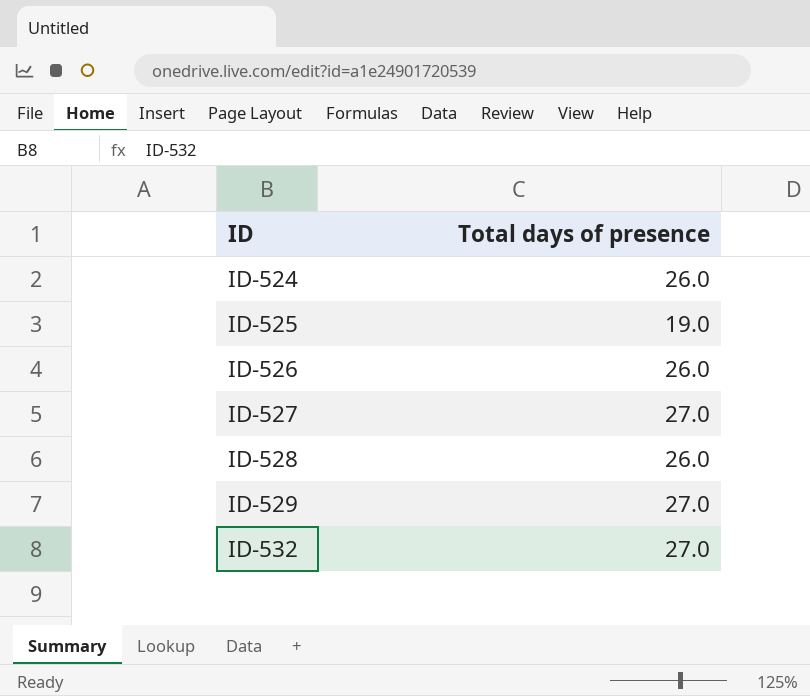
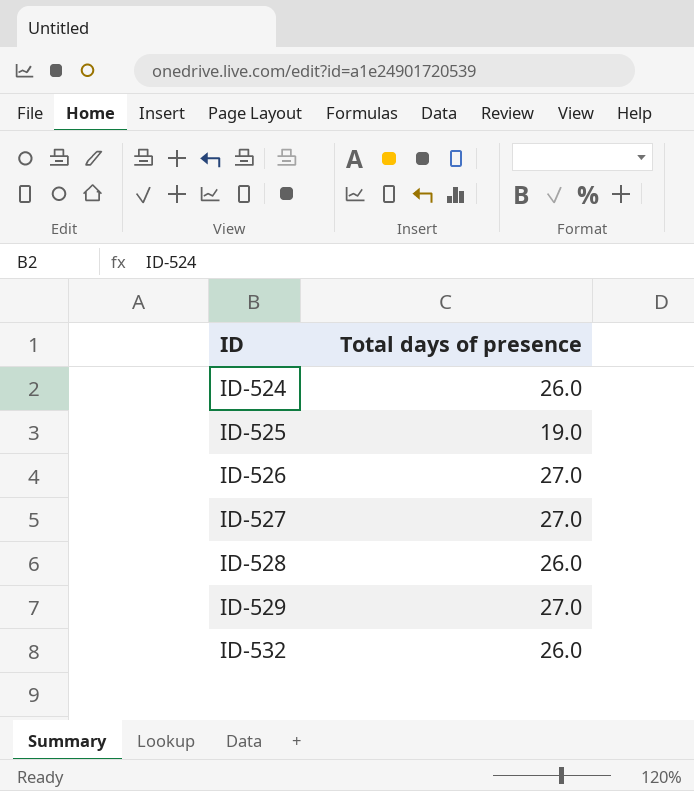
ID-526 | Total days of presence: 26.0 -> 27.0
ID-532 | Total days of presence: 27.0 -> 26.0

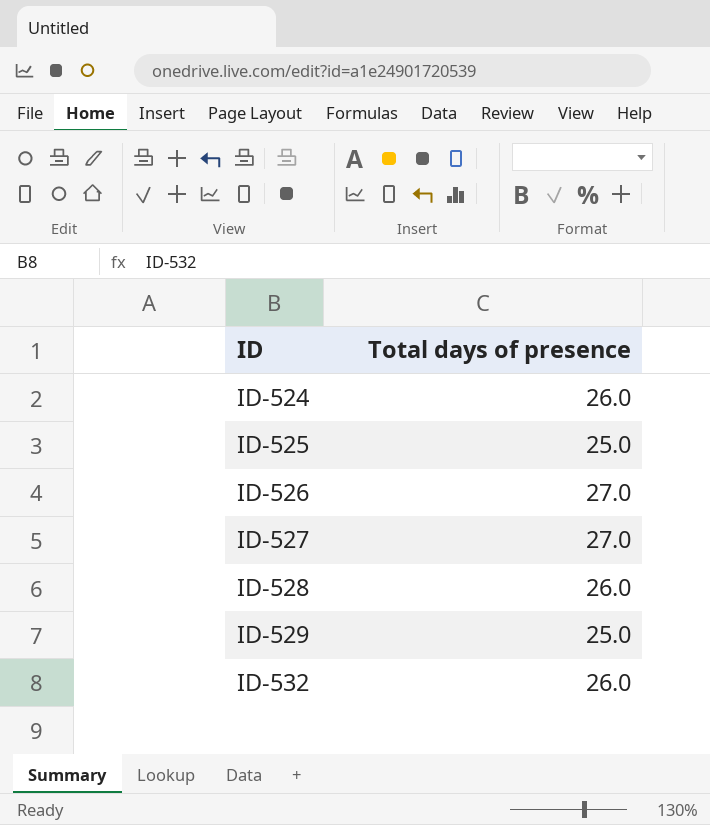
ID-525 | Total days of presence: 19.0 -> 25.0
ID-529 | Total days of presence: 27.0 -> 25.0

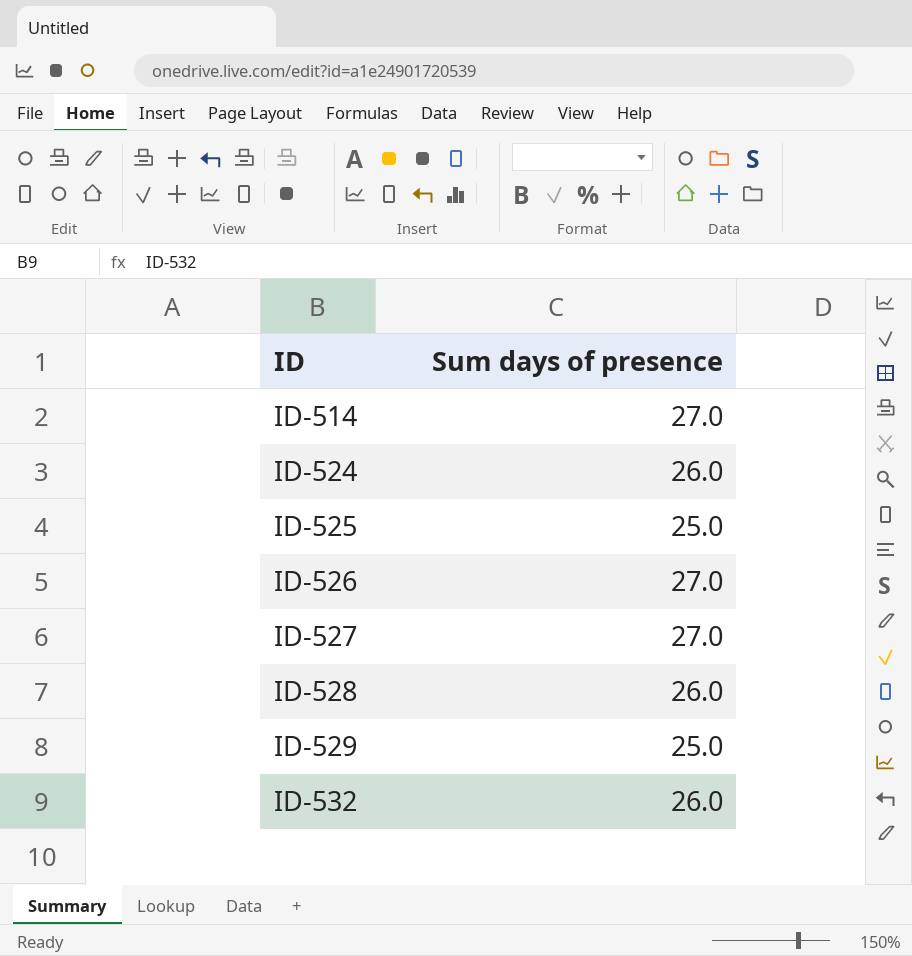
column name: Total days of presence -> Sum days of presence
row ID-514: none -> 27.0

